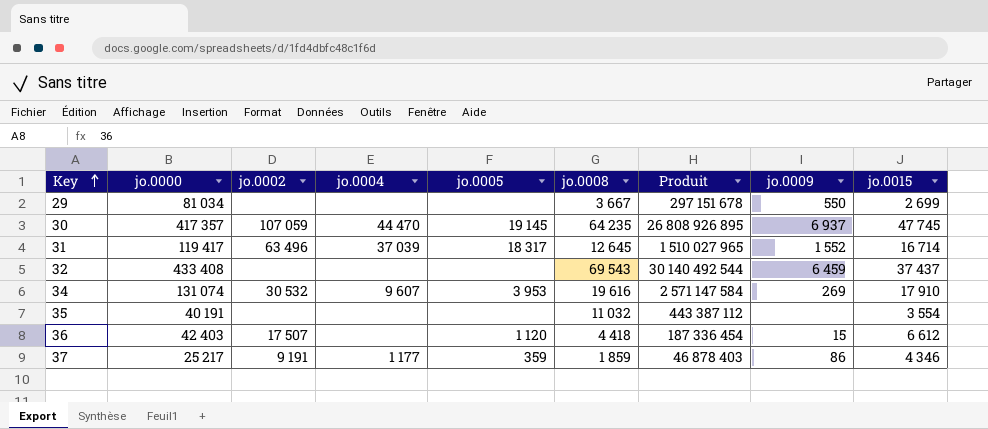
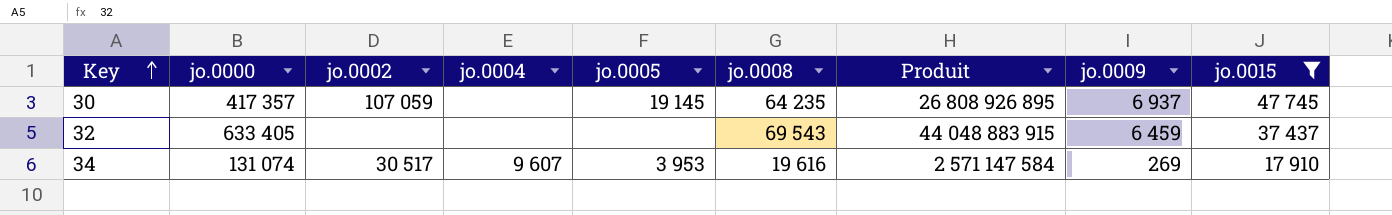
filter: none -> jo.0015 >= 17 910
30 | jo.0004: 44 470 -> none
32 | jo.0000: 433 408 -> 633 405
32 | Produit: 30 140 492 544 -> 44 048 883 915
34 | jo.0002: 30 532 -> 30 517

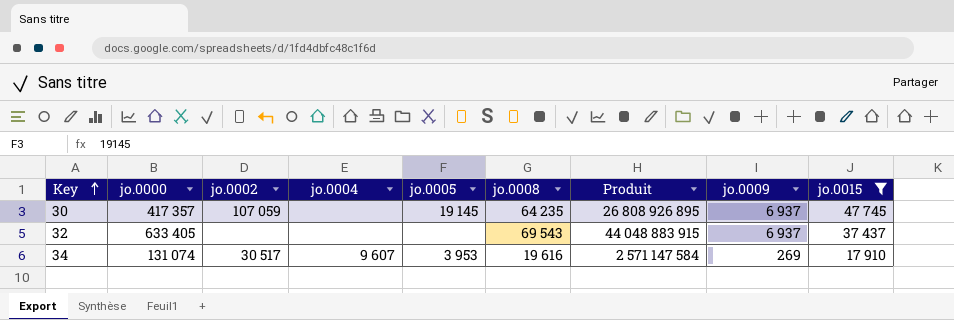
32 | jo.0009: 6 459 -> 6 937

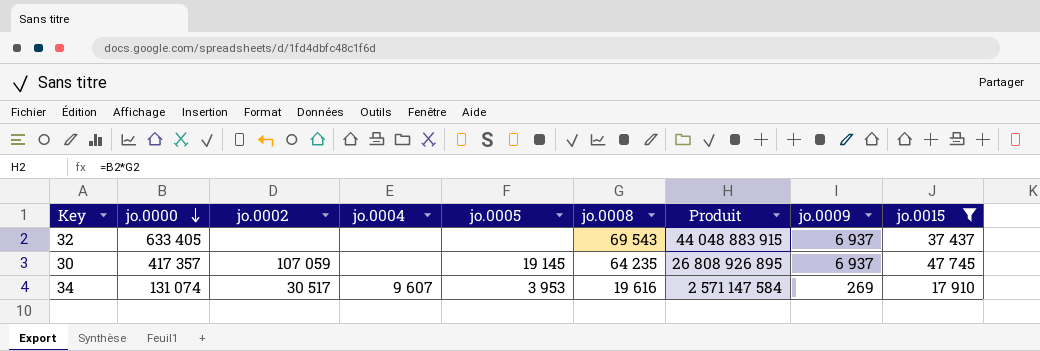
row order: Key ascending -> jo.0000 descending

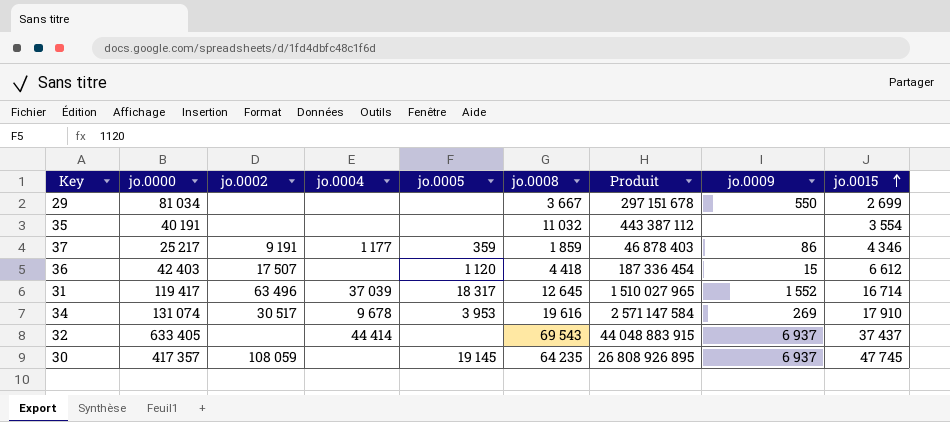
filter: jo.0015 >= 17 910 -> none
row order: jo.0000 descending -> jo.0015 ascending
34 | jo.0004: 9 607 -> 9 678
32 | jo.0004: none -> 44 414
30 | jo.0002: 107 059 -> 108 059

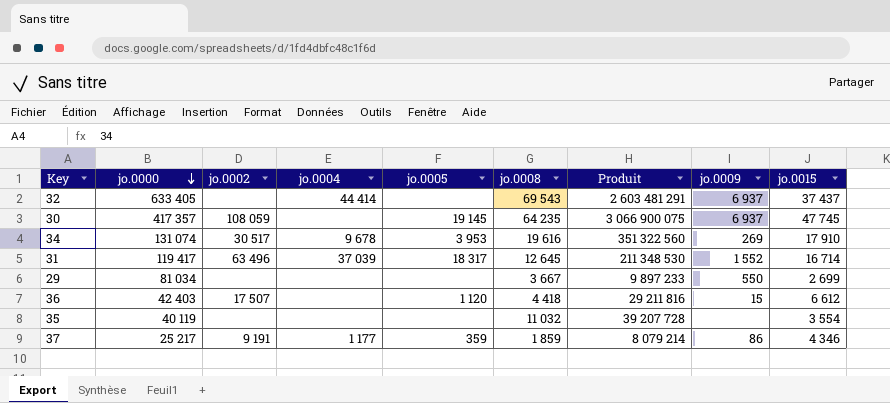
row order: jo.0015 ascending -> jo.0000 descending
column Produit | formula: [jo.0000] * [jo.0008] -> [jo.0008] * [jo.0015]
35 | jo.0000: 40 191 -> 40 119

